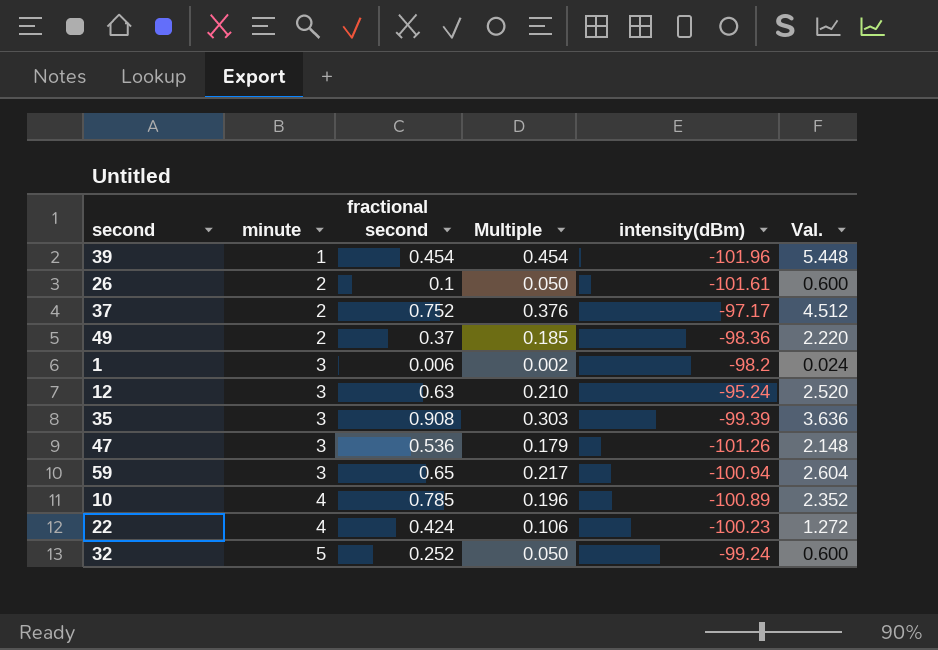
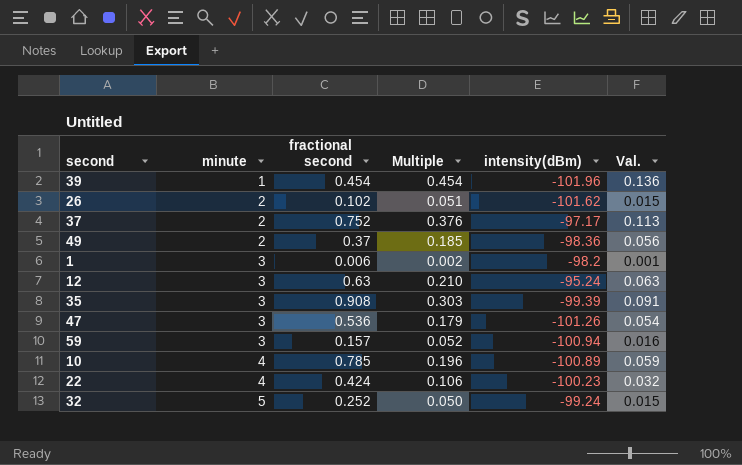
column Val. | formula: [Multiple] * 12 -> [Multiple] * 0.3
26 | fractional second: 0.1 -> 0.102
26 | Multiple: 0.050 -> 0.051
26 | intensity(dBm): -101.61 -> -101.62
59 | fractional second: 0.65 -> 0.157
59 | Multiple: 0.217 -> 0.052

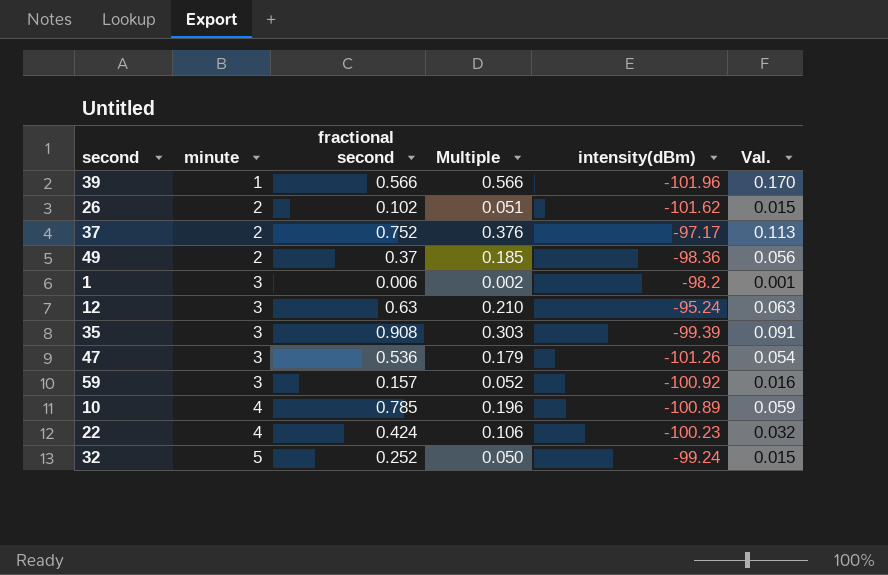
39 | fractional second: 0.454 -> 0.566
39 | Multiple: 0.454 -> 0.566
39 | Val.: 0.136 -> 0.170
59 | intensity(dBm): -100.94 -> -100.92

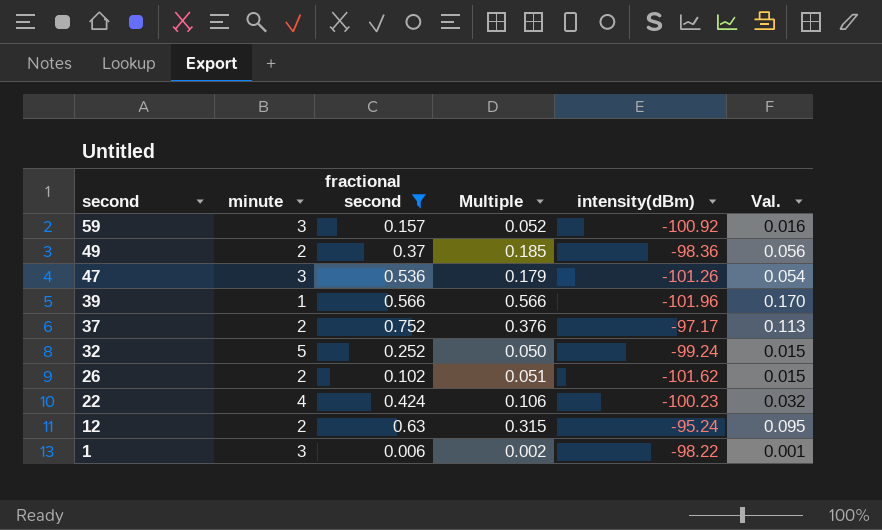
filter: none -> fractional second <= 0.752
row order: minute ascending -> second descending
12 | minute: 3 -> 2
12 | Multiple: 0.210 -> 0.315
12 | Val.: 0.063 -> 0.095
1 | intensity(dBm): -98.2 -> -98.22

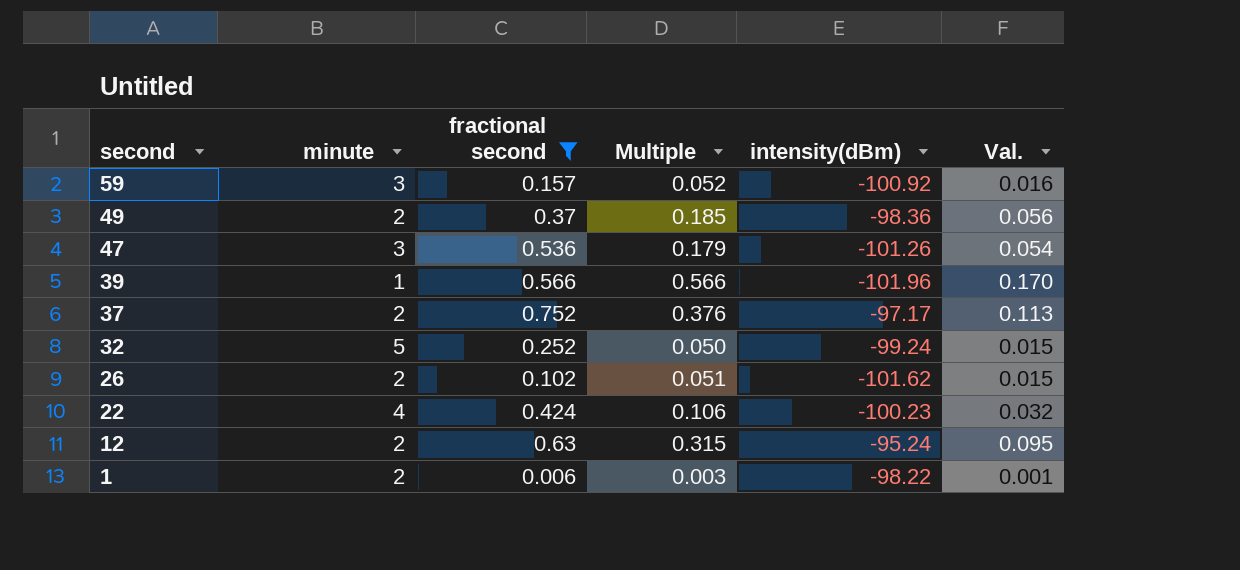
1 | minute: 3 -> 2
1 | Multiple: 0.002 -> 0.003

